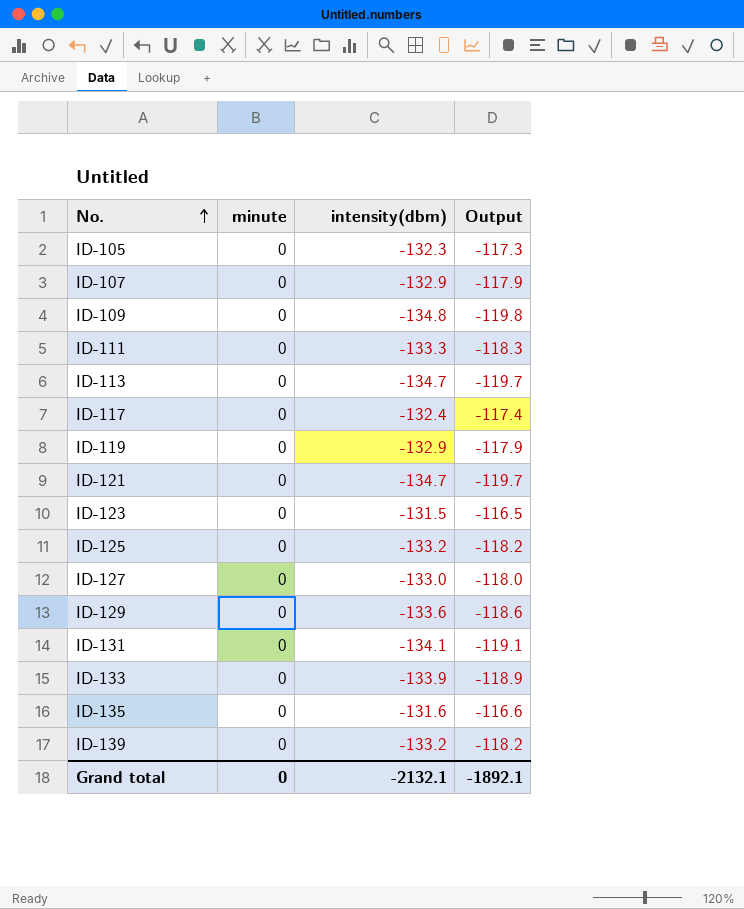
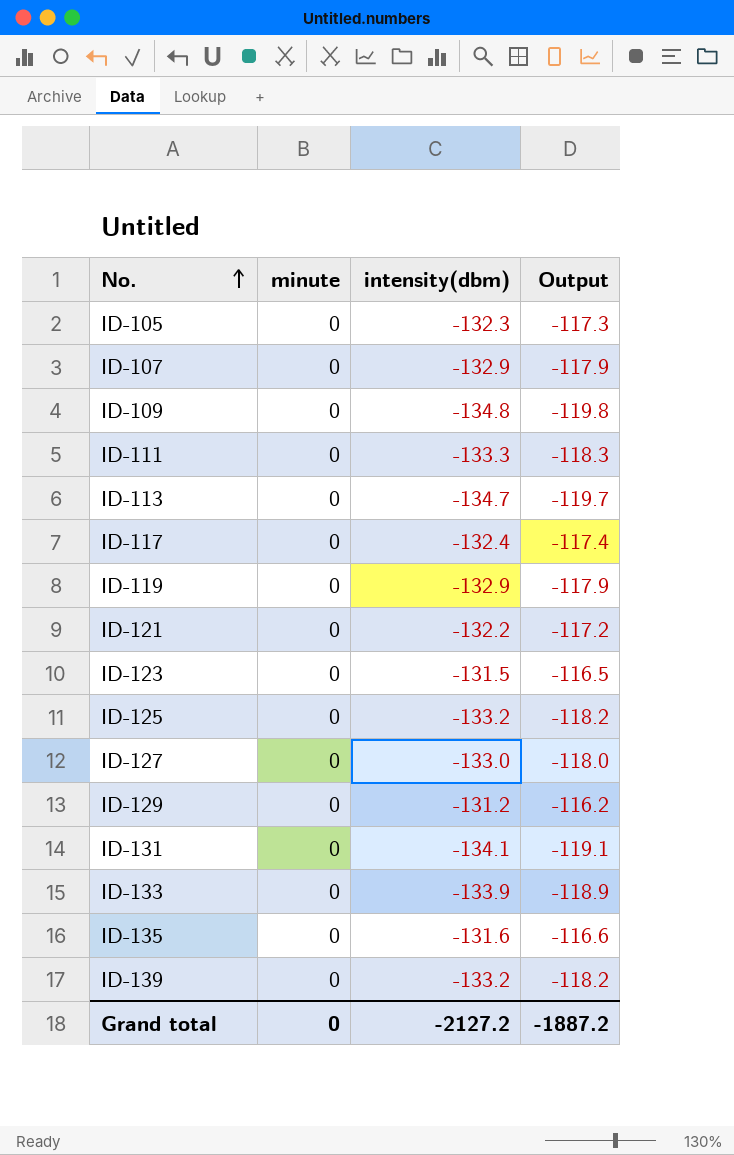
ID-121 | intensity(dbm): -134.7 -> -132.2
ID-121 | Output: -119.7 -> -117.2
ID-129 | intensity(dbm): -133.6 -> -131.2
ID-129 | Output: -118.6 -> -116.2
Grand total | intensity(dbm): -2132.1 -> -2127.2
Grand total | Output: -1892.1 -> -1887.2

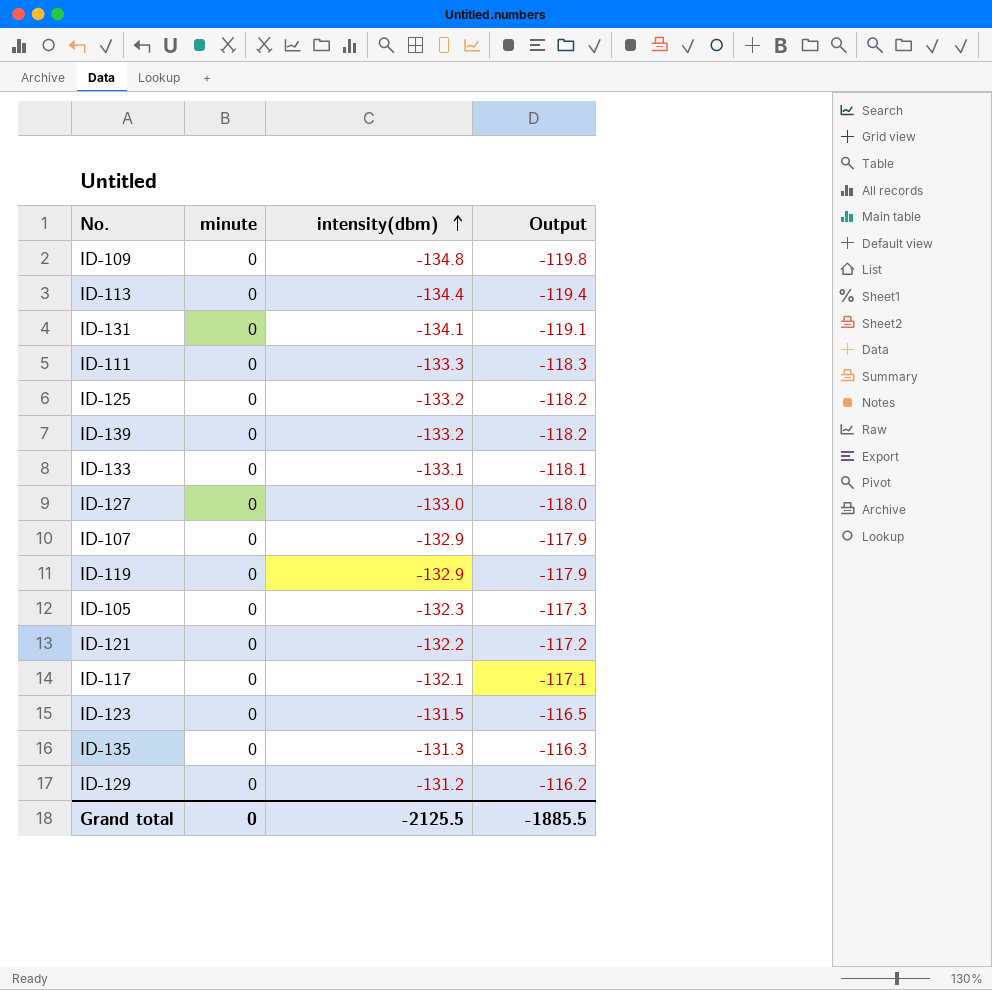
row order: No. ascending -> intensity(dbm) ascending
ID-113 | intensity(dbm): -134.7 -> -134.4
ID-113 | Output: -119.7 -> -119.4
ID-133 | intensity(dbm): -133.9 -> -133.1
ID-133 | Output: -118.9 -> -118.1
ID-117 | intensity(dbm): -132.4 -> -132.1
ID-117 | Output: -117.4 -> -117.1
ID-135 | intensity(dbm): -131.6 -> -131.3
ID-135 | Output: -116.6 -> -116.3
Grand total | intensity(dbm): -2127.2 -> -2125.5
Grand total | Output: -1887.2 -> -1885.5

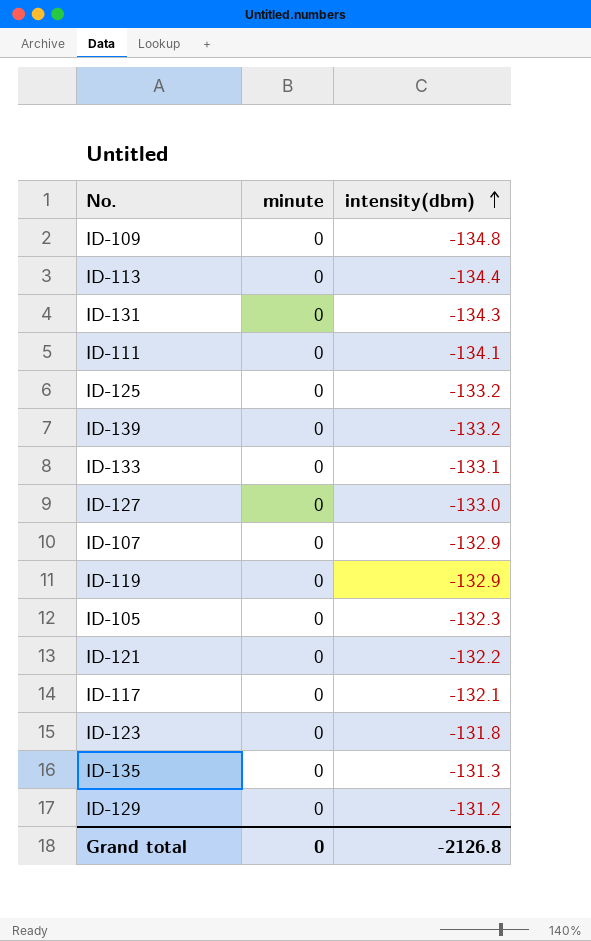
column Output | formula: [intensity(dbm)] + 15 -> none
ID-131 | intensity(dbm): -134.1 -> -134.3
ID-111 | intensity(dbm): -133.3 -> -134.1
ID-123 | intensity(dbm): -131.5 -> -131.8
Grand total | intensity(dbm): -2125.5 -> -2126.8

